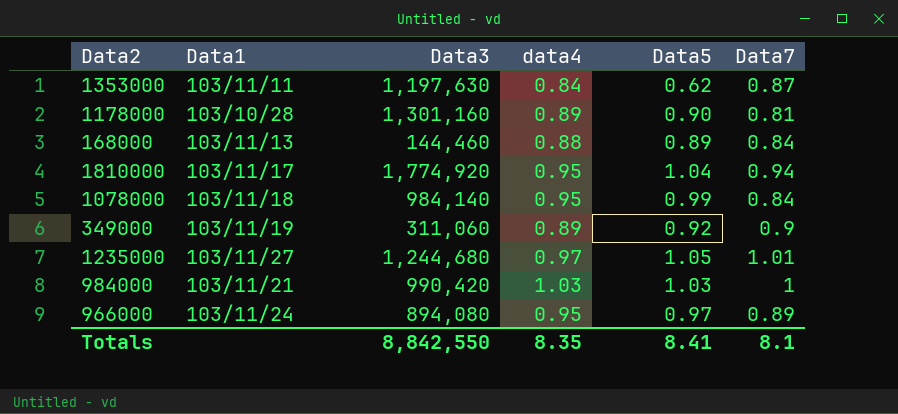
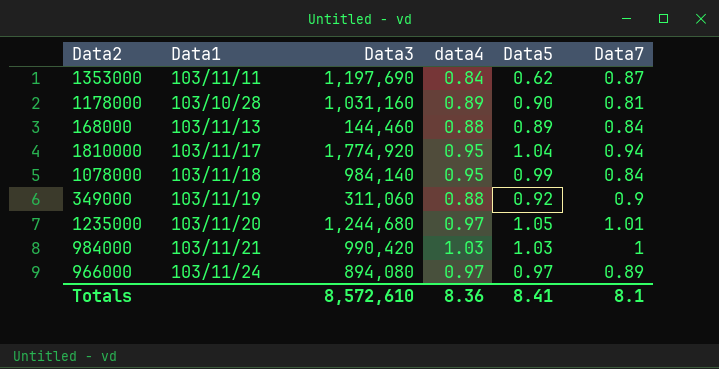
1353000 | Data3: 1,197,630 -> 1,197,690
1178000 | Data3: 1,301,160 -> 1,031,160
349000 | data4: 0.89 -> 0.88
1235000 | Data1: 103/11/27 -> 103/11/20
966000 | data4: 0.95 -> 0.97
Totals | Data3: 8,842,550 -> 8,572,610
Totals | data4: 8.35 -> 8.36

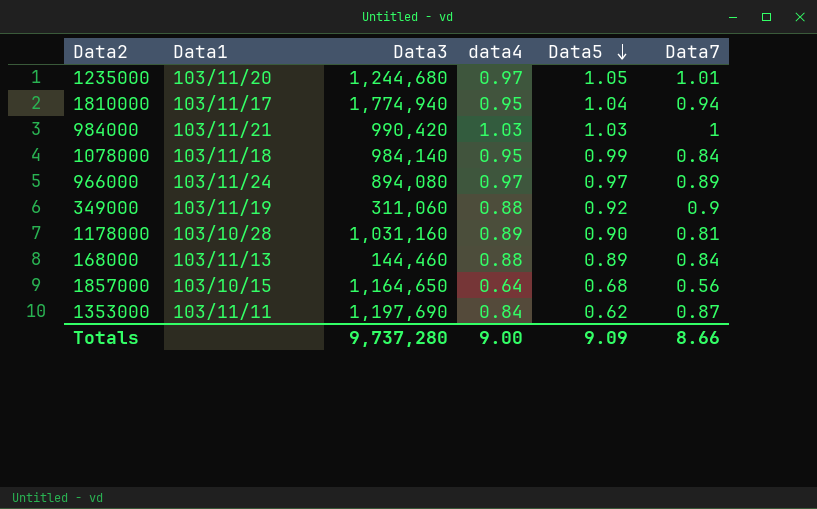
row order: none -> Data5 descending
1810000 | Data3: 1,774,920 -> 1,774,940
row 1857000: none -> 103/10/15 | 1,164,650 | 0.64 | 0.68 | 0.56
Totals | Data3: 8,572,610 -> 9,737,280
Totals | data4: 8.36 -> 9.00
Totals | Data5: 8.41 -> 9.09
Totals | Data7: 8.1 -> 8.66

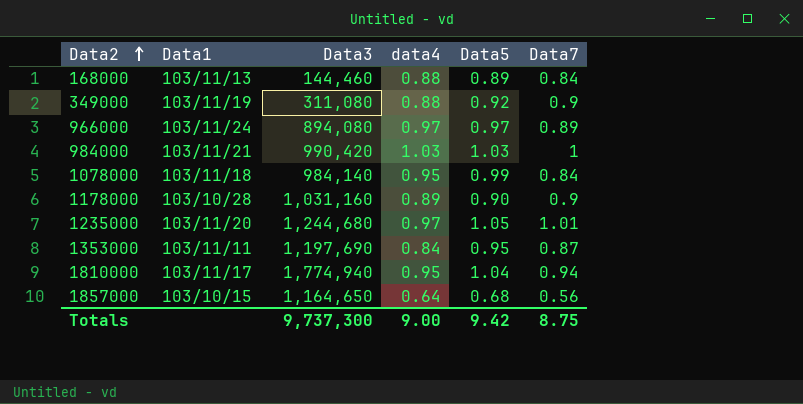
row order: Data5 descending -> Data2 ascending
349000 | Data3: 311,060 -> 311,080
1178000 | Data7: 0.81 -> 0.9
1353000 | Data5: 0.62 -> 0.95
Totals | Data3: 9,737,280 -> 9,737,300
Totals | Data5: 9.09 -> 9.42
Totals | Data7: 8.66 -> 8.75

